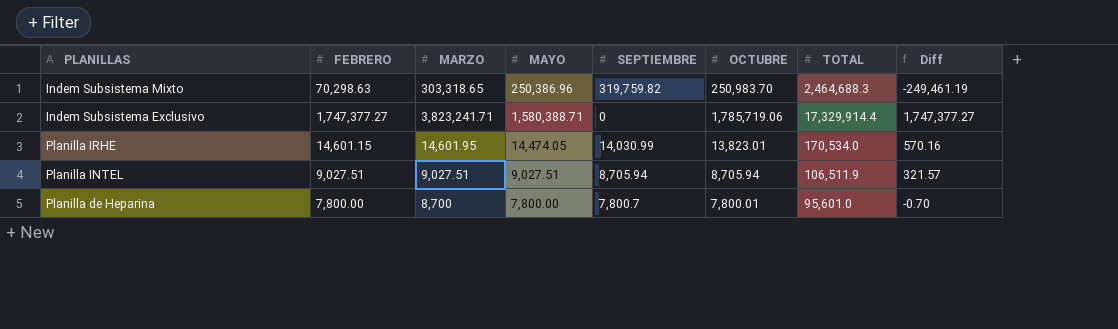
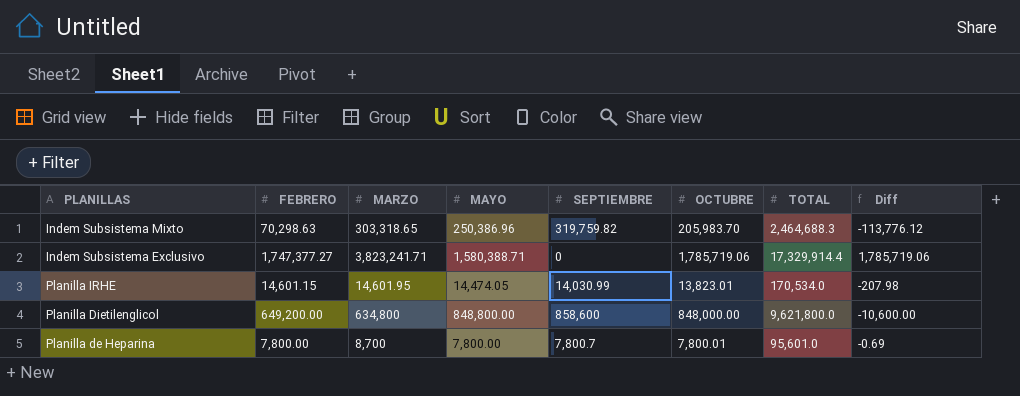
column Diff | formula: [FEBRERO] - [SEPTIEMBRE] -> [OCTUBRE] - [SEPTIEMBRE]
row Planilla INTEL: 9,027.51 | 9,027.51 | 9,027.51 | 8,705.94 | 8,705.94 | 106,511.9 | 321.57 -> none
Indem Subsistema Mixto | OCTUBRE: 250,983.70 -> 205,983.70
row Planilla Dietilenglicol: none -> 649,200.00 | 634,800 | 848,800.00 | 858,600 | 848,000.00 | 9,621,800.0 | -10,600.00

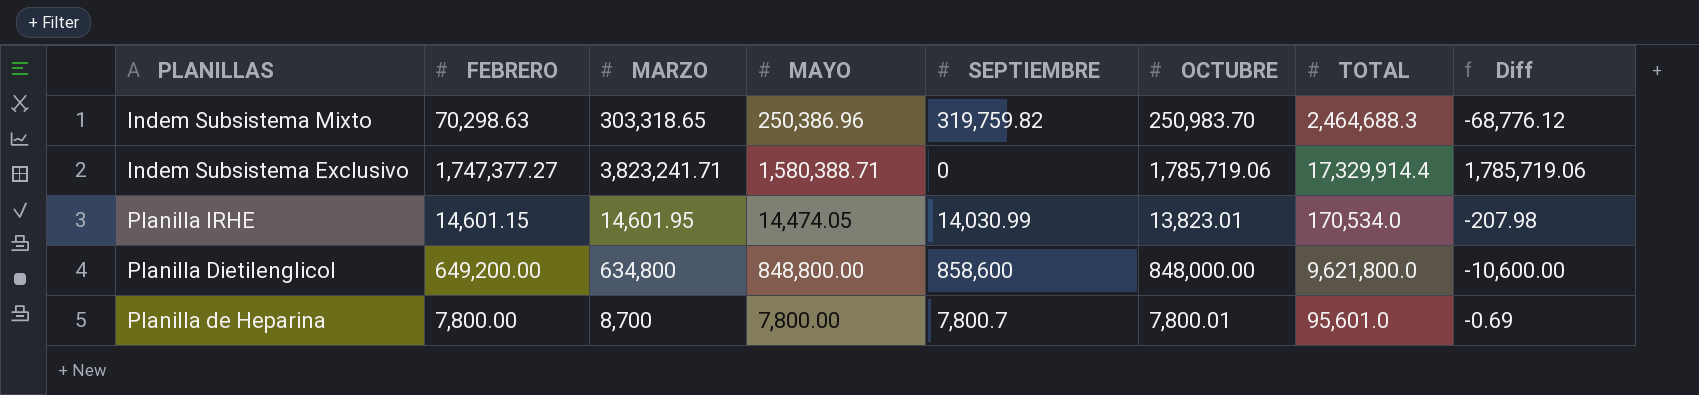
Indem Subsistema Mixto | OCTUBRE: 205,983.70 -> 250,983.70
Indem Subsistema Mixto | Diff: -113,776.12 -> -68,776.12

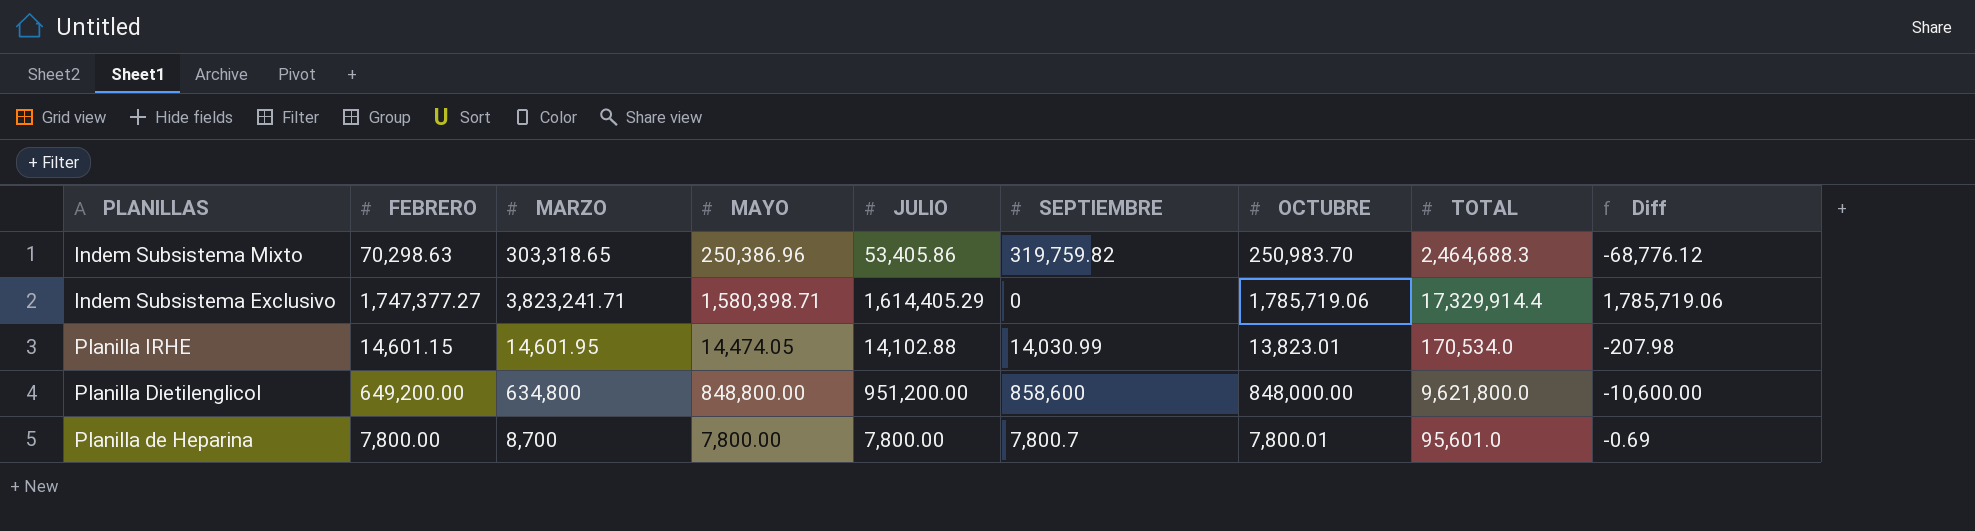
column JULIO | position: none -> 5
Indem Subsistema Exclusivo | MAYO: 1,580,388.71 -> 1,580,398.71

